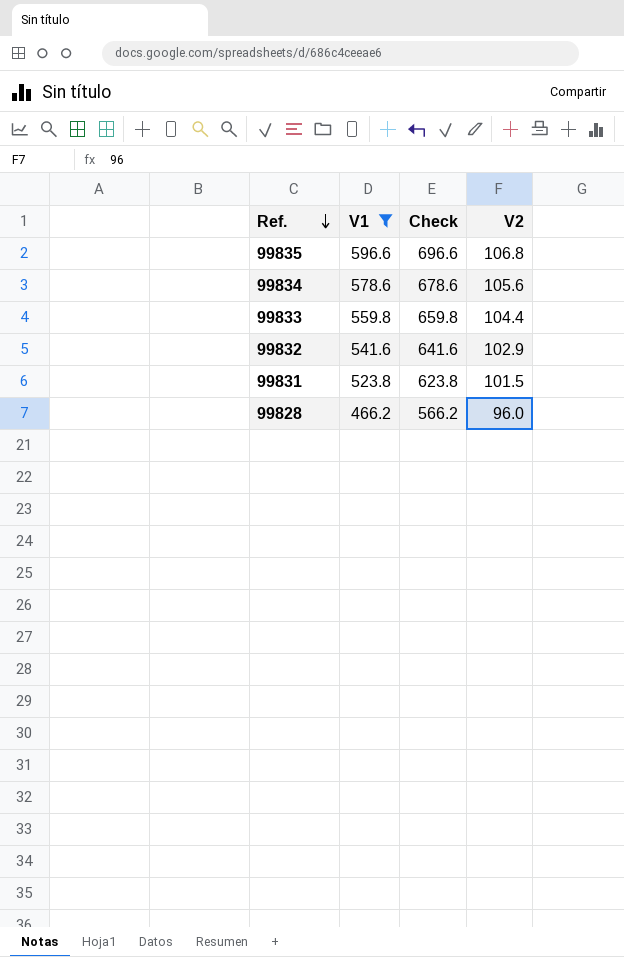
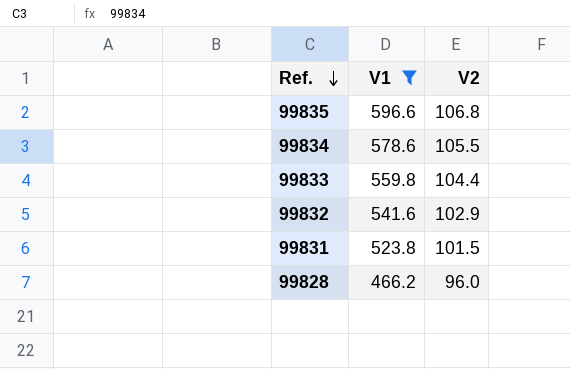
column Check | formula: [V1] + 100 -> none
99834 | V2: 105.6 -> 105.5

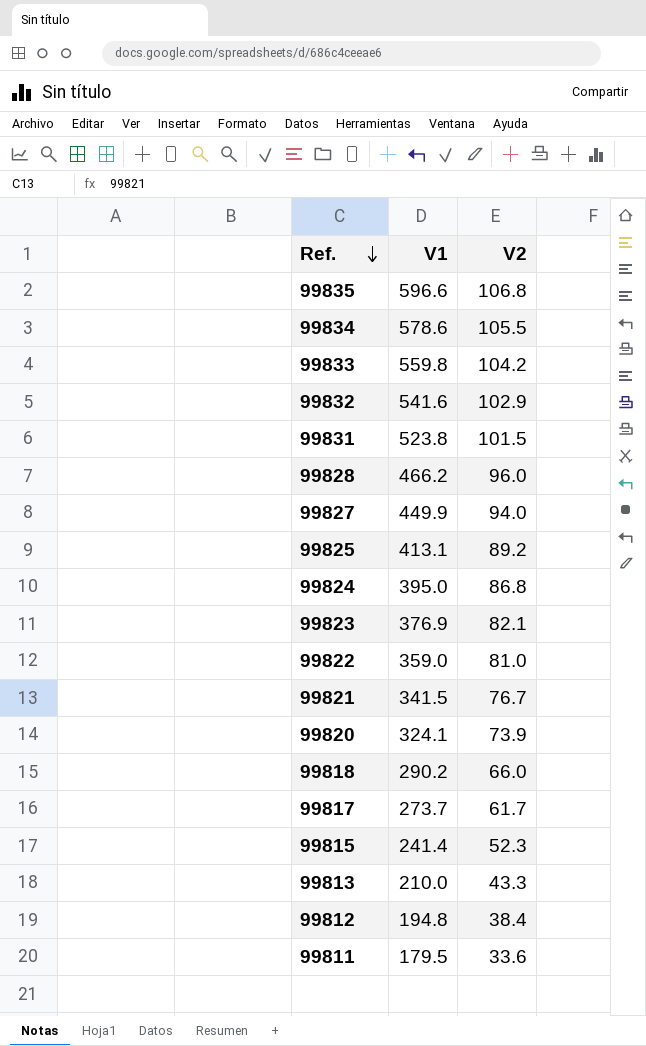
filter: V1 >= 466.2 -> none
99833 | V2: 104.4 -> 104.2

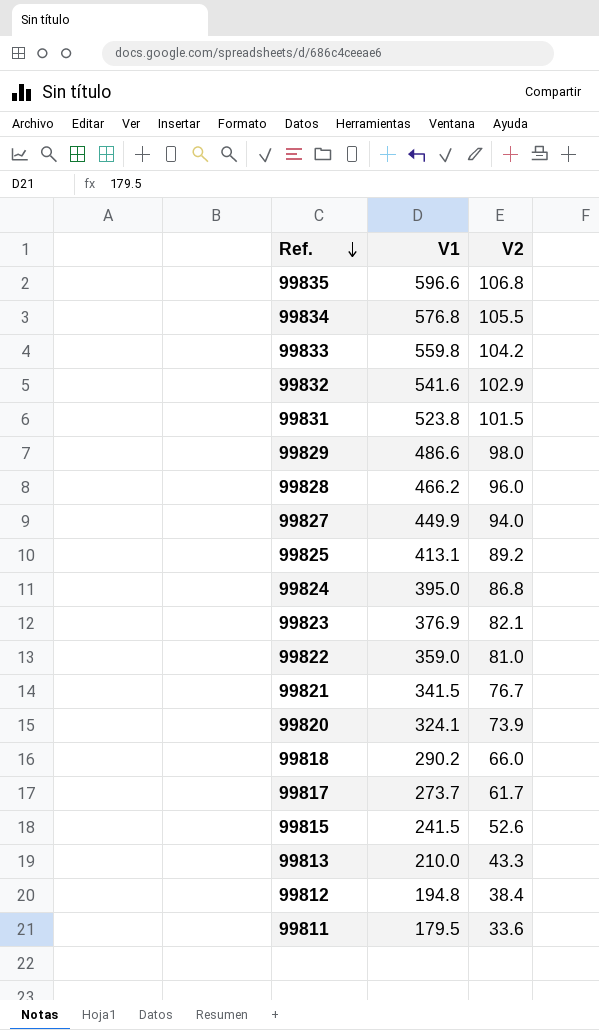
99834 | V1: 578.6 -> 576.8
row 99829: none -> 486.6 | 98.0
99815 | V1: 241.4 -> 241.5
99815 | V2: 52.3 -> 52.6

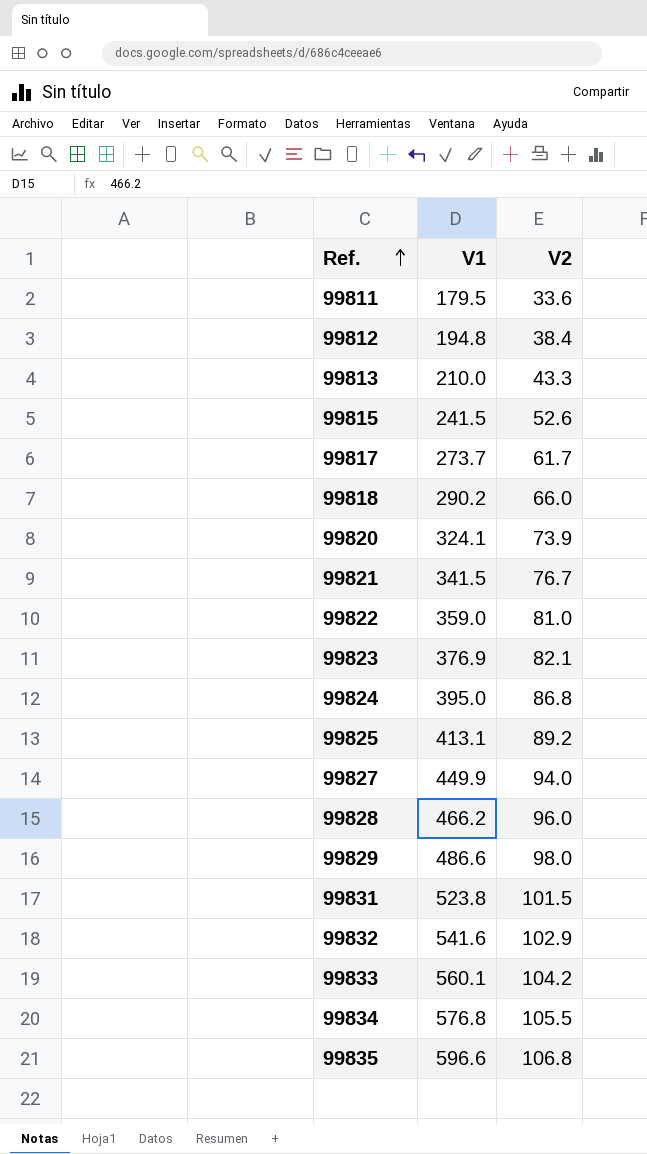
row order: Ref. descending -> Ref. ascending
99833 | V1: 559.8 -> 560.1

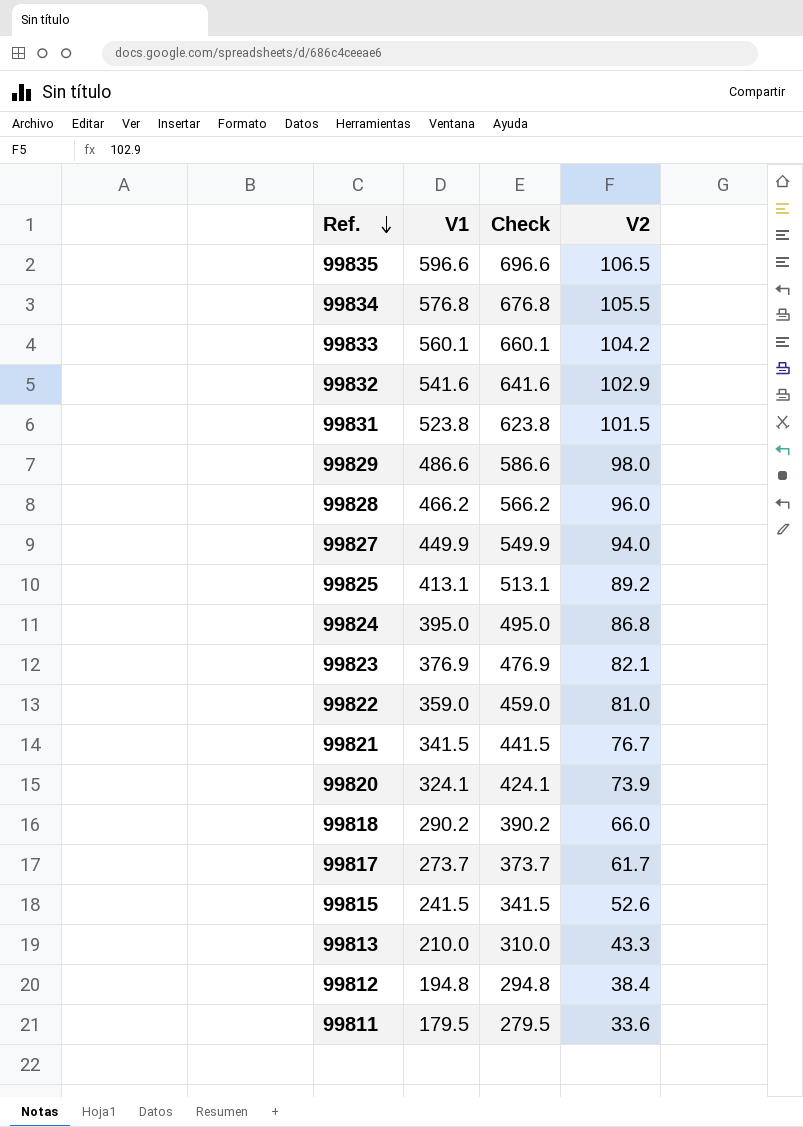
row order: Ref. ascending -> Ref. descending
column Check | formula: none -> [V1] + 100
99835 | V2: 106.8 -> 106.5

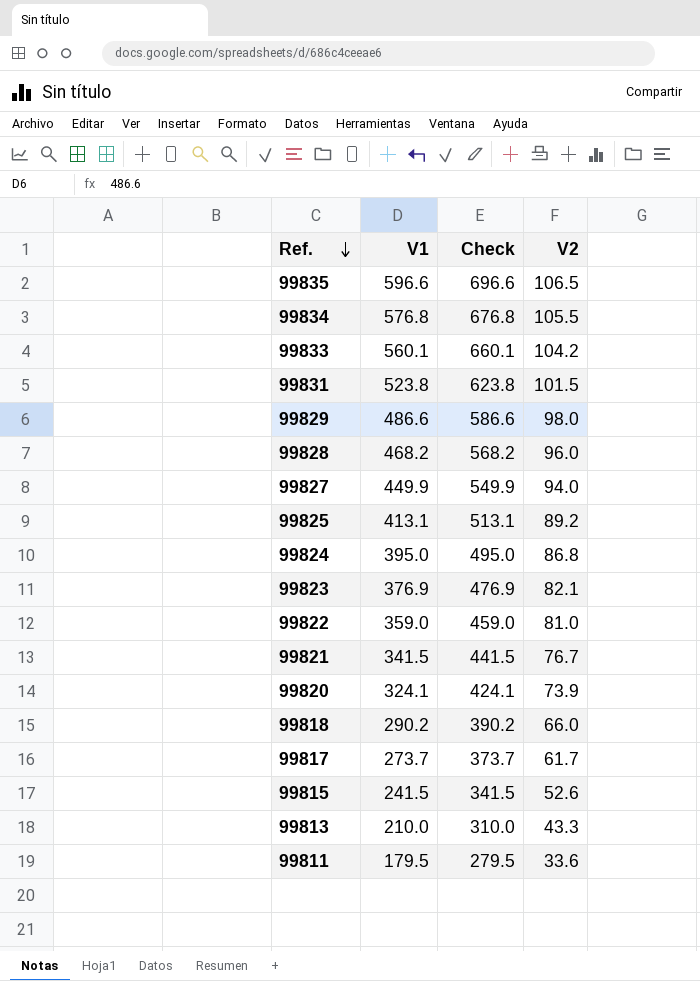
row 99832: 541.6 | 641.6 | 102.9 -> none
row 99812: 194.8 | 294.8 | 38.4 -> none
99828 | V1: 466.2 -> 468.2
99828 | Check: 566.2 -> 568.2

